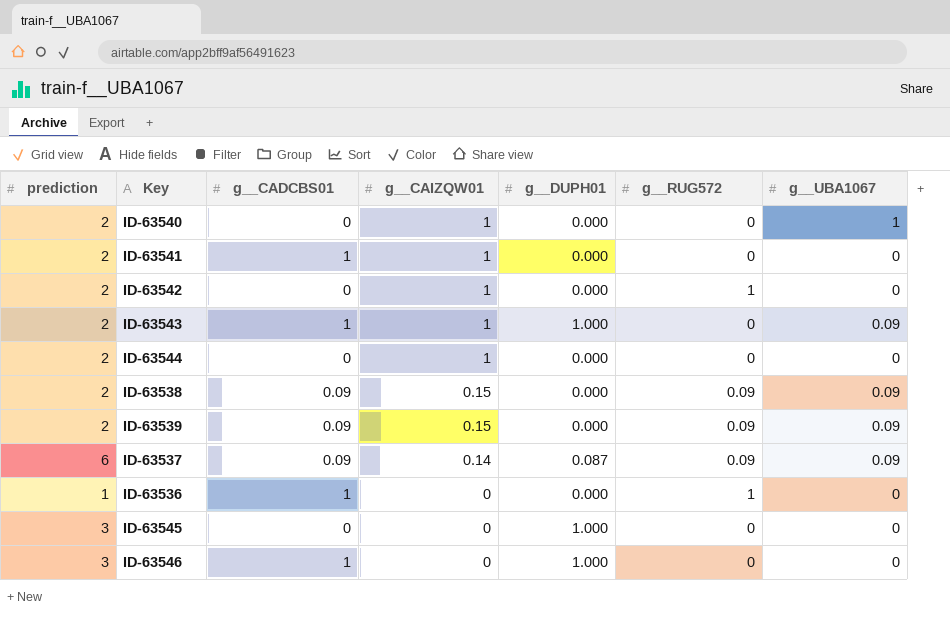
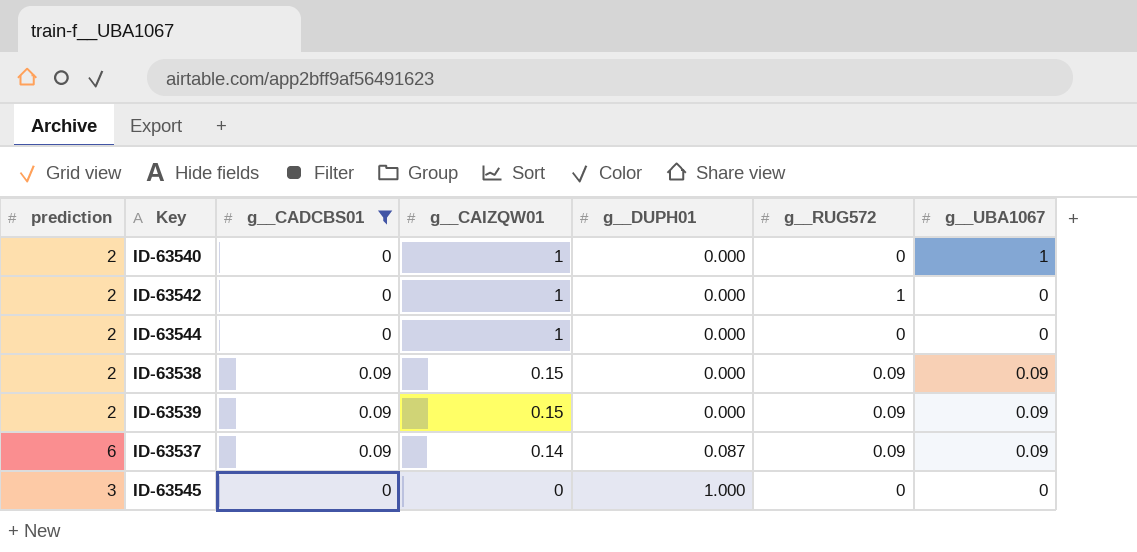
filter: none -> g__CADCBS01 != 1

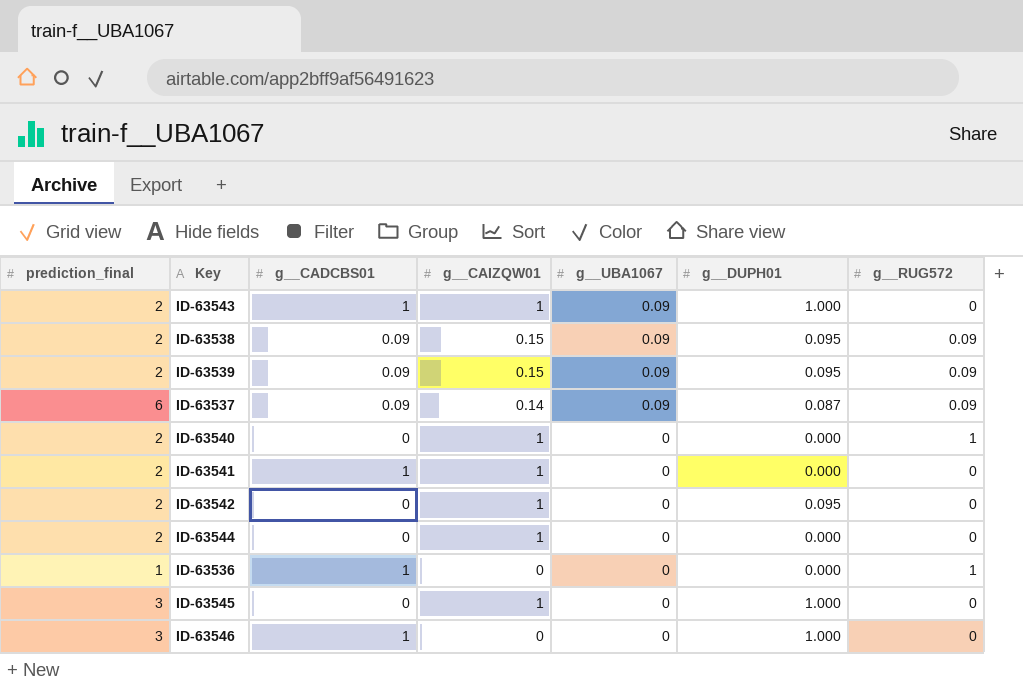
filter: g__CADCBS01 != 1 -> none
row order: g__CAIZQW01 descending -> g__UBA1067 descending
column name: prediction -> prediction_final
column g__UBA1067 | position: 7 -> 5
ID-63538 | g__DUPH01: 0.000 -> 0.095
ID-63539 | g__DUPH01: 0.000 -> 0.095
ID-63540 | g__UBA1067: 1 -> 0
ID-63540 | g__RUG572: 0 -> 1
ID-63542 | g__DUPH01: 0.000 -> 0.095
ID-63542 | g__RUG572: 1 -> 0
ID-63545 | g__CAIZQW01: 0 -> 1

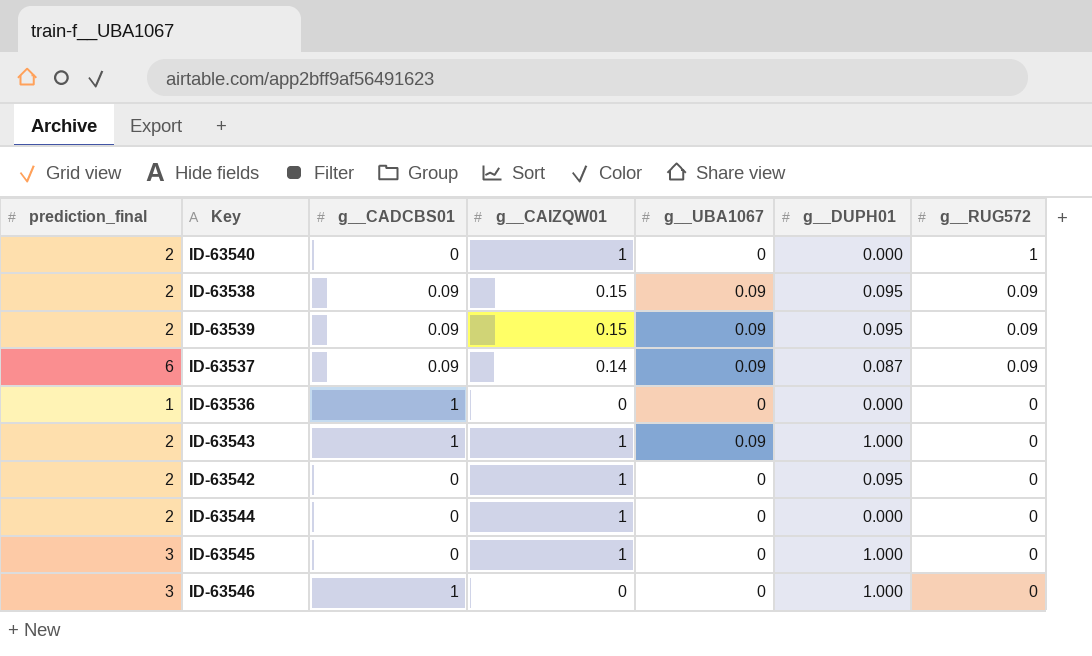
row order: g__UBA1067 descending -> g__RUG572 descending
row ID-63541: 2 | 1 | 1 | 0 | 0.000 | 0 -> none
ID-63536 | g__RUG572: 1 -> 0

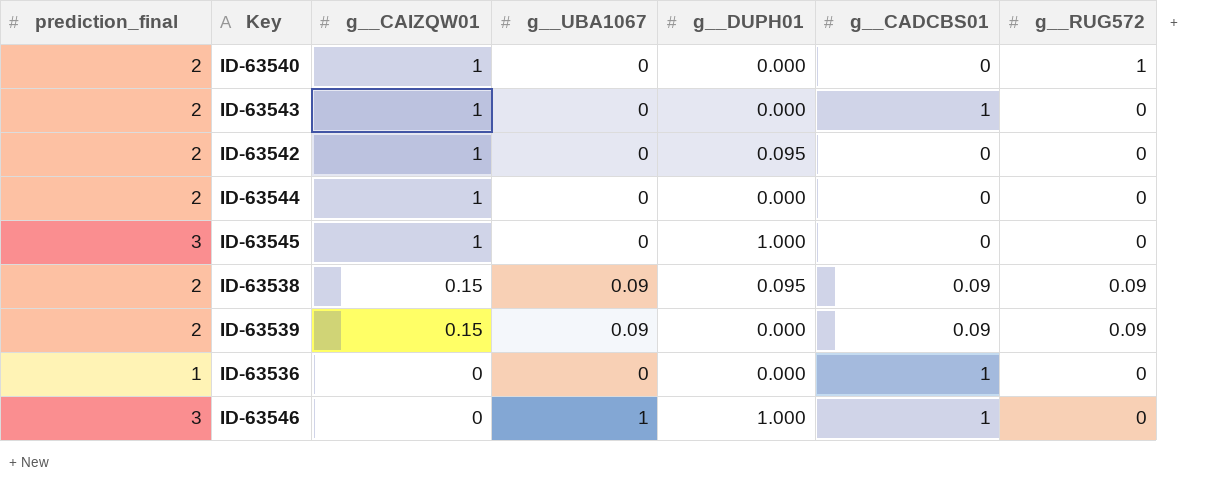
row order: g__RUG572 descending -> g__CAIZQW01 descending
column g__CADCBS01 | position: 3 -> 6
row ID-63537: 6 | 0.09 | 0.14 | 0.09 | 0.087 | 0.09 -> none
ID-63543 | g__UBA1067: 0.09 -> 0
ID-63543 | g__DUPH01: 1.000 -> 0.000
ID-63539 | g__DUPH01: 0.095 -> 0.000
ID-63546 | g__UBA1067: 0 -> 1

